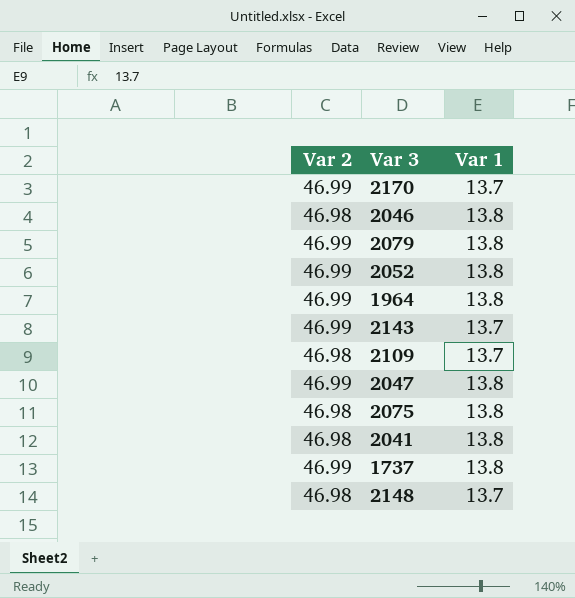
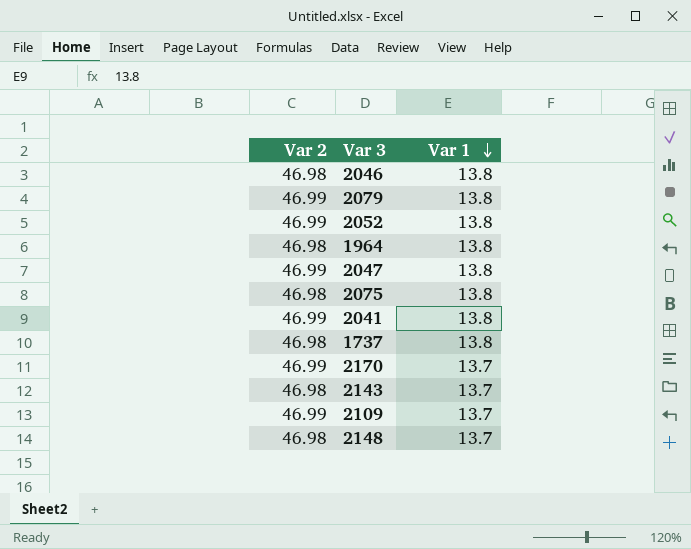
row order: none -> Var 1 descending
1964 | Var 2: 46.99 -> 46.98
2041 | Var 2: 46.98 -> 46.99
1737 | Var 2: 46.99 -> 46.98
2143 | Var 2: 46.99 -> 46.98
2109 | Var 2: 46.98 -> 46.99

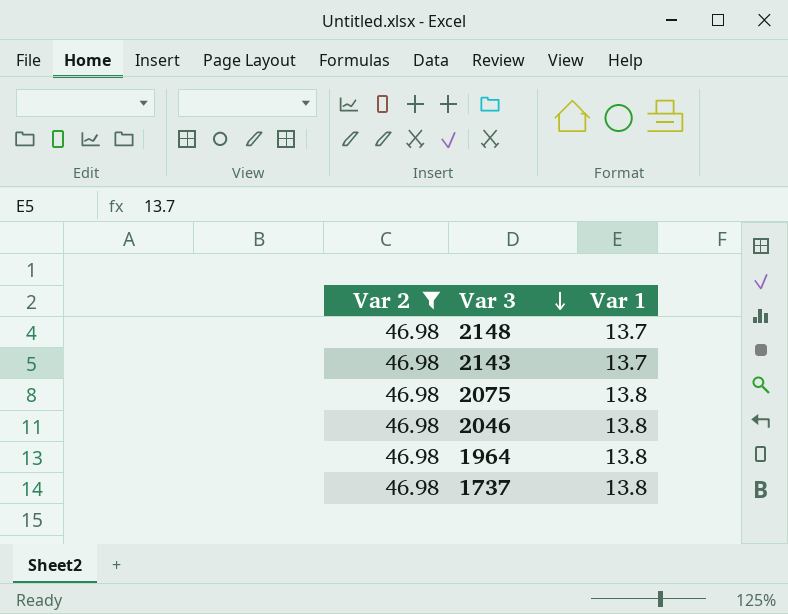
filter: none -> Var 2 = 46.98
row order: Var 1 descending -> Var 3 descending

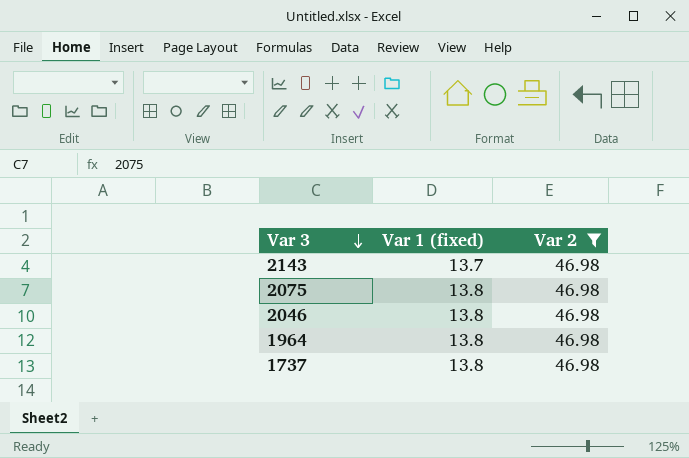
column name: Var 1 -> Var 1 (fixed)
column Var 2 | position: 1 -> 3
row 2148: 46.98 | 13.7 -> none

